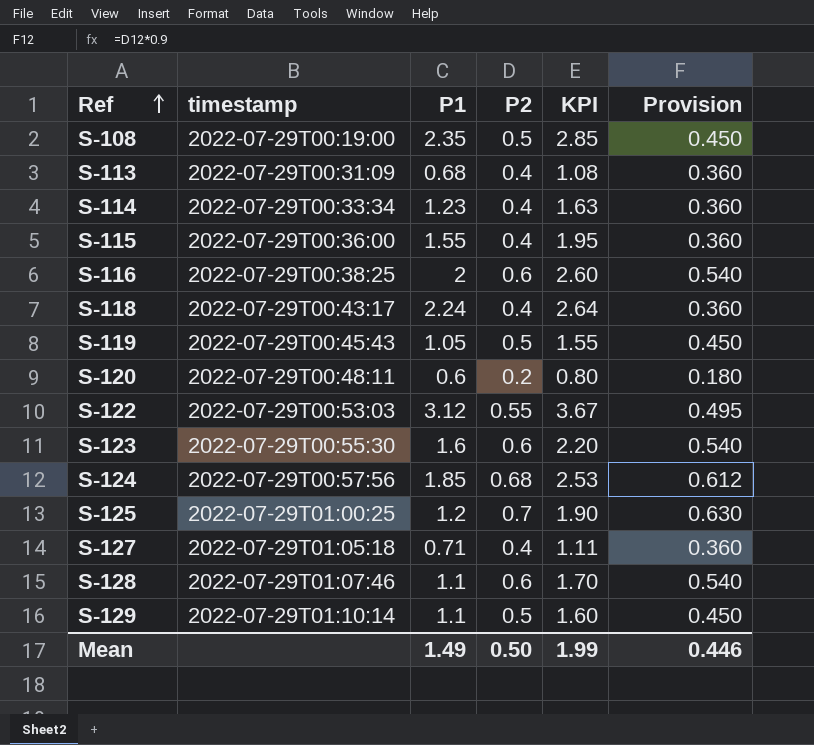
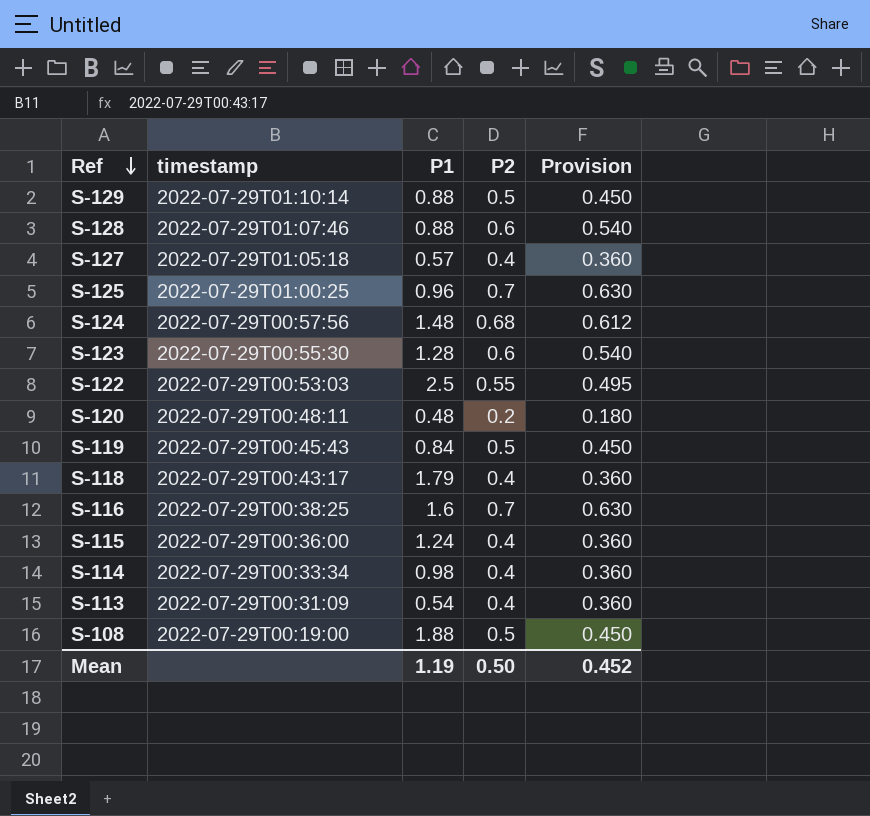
row order: Ref ascending -> Ref descending
column KPI | formula: [P1] + [P2] -> none
S-129 | P1: 1.1 -> 0.88
S-128 | P1: 1.1 -> 0.88
S-127 | P1: 0.71 -> 0.57
S-125 | P1: 1.2 -> 0.96
S-124 | P1: 1.85 -> 1.48
S-123 | P1: 1.6 -> 1.28
S-122 | P1: 3.12 -> 2.5
S-120 | P1: 0.6 -> 0.48
S-119 | P1: 1.05 -> 0.84
S-118 | P1: 2.24 -> 1.79
S-116 | P1: 2 -> 1.6
S-116 | P2: 0.6 -> 0.7
S-116 | Provision: 0.540 -> 0.630
S-115 | P1: 1.55 -> 1.24
S-114 | P1: 1.23 -> 0.98
S-113 | P1: 0.68 -> 0.54
S-108 | P1: 2.35 -> 1.88
Mean | P1: 1.49 -> 1.19
Mean | Provision: 0.446 -> 0.452

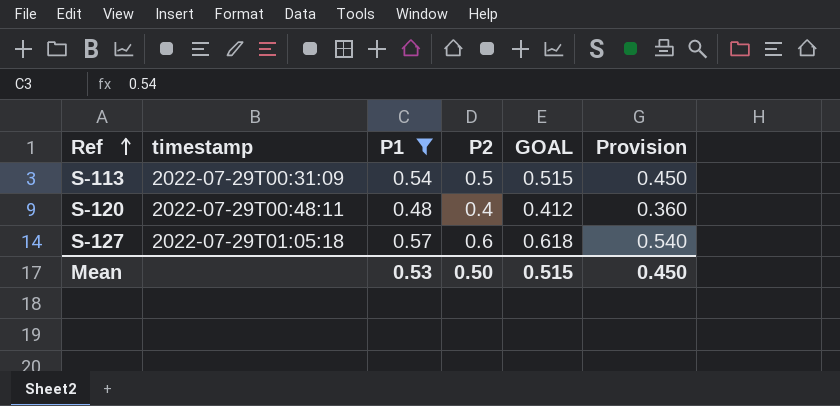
filter: none -> P1 <= 0.57
row order: Ref descending -> Ref ascending
column GOAL | formula: none -> [P2] * 1.03
S-113 | P2: 0.4 -> 0.5
S-113 | Provision: 0.360 -> 0.450
S-120 | P2: 0.2 -> 0.4
S-120 | Provision: 0.180 -> 0.360
S-127 | P2: 0.4 -> 0.6
S-127 | Provision: 0.360 -> 0.540
Mean | P1: 1.19 -> 0.53
Mean | Provision: 0.452 -> 0.450

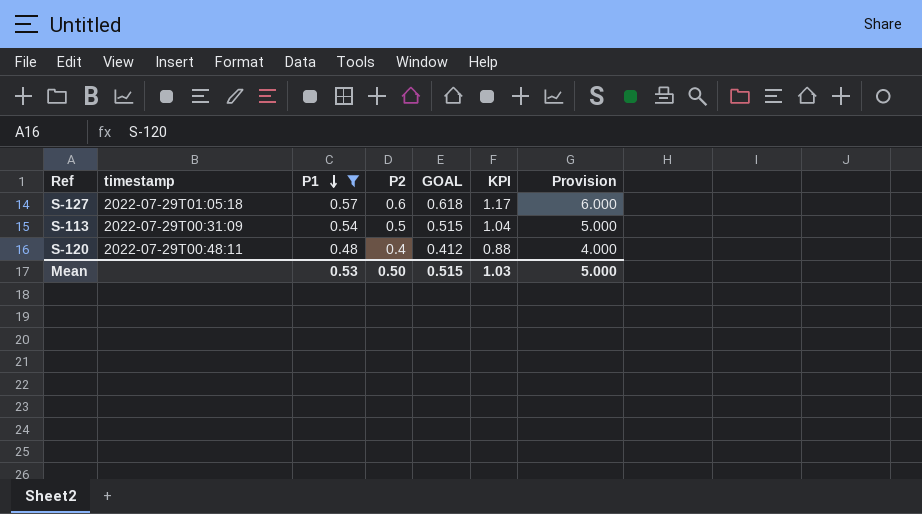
row order: Ref ascending -> P1 descending
column KPI | formula: none -> [P1] + [P2]
column Provision | formula: [P2] * 0.9 -> [P2] * 10
Mean | Provision: 0.450 -> 5.000

